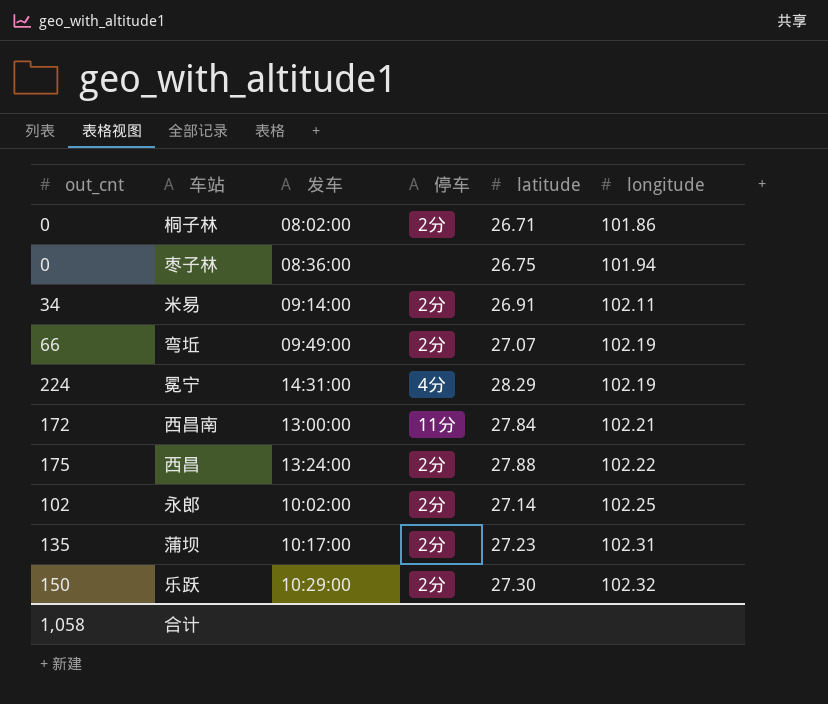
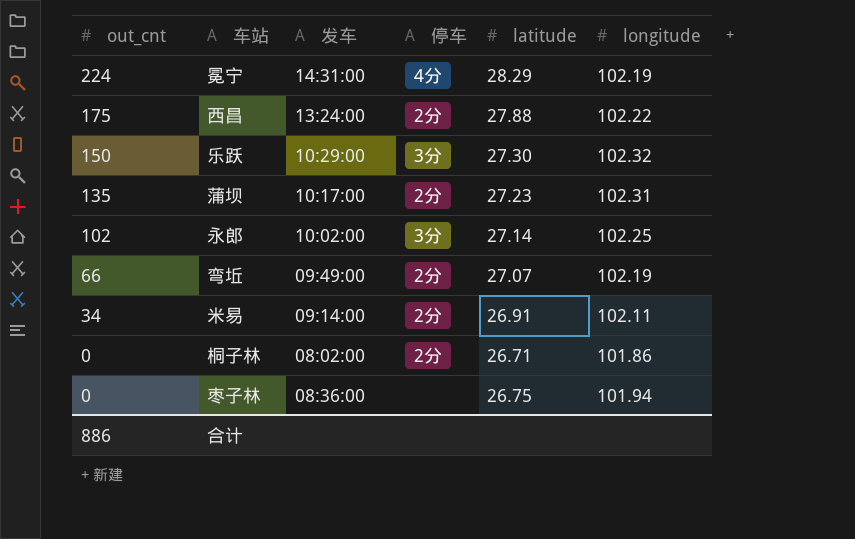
row order: longitude ascending -> out_cnt descending
row 西昌南: 172 | 13:00:00 | 11分 | 27.84 | 102.21 -> none
乐跃 | 停车: 2分 -> 3分
永郎 | 停车: 2分 -> 3分
合计 | out_cnt: 1,058 -> 886

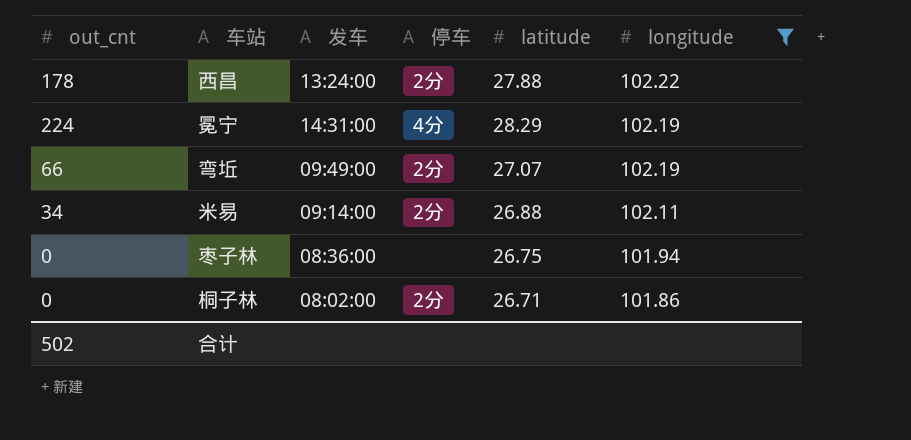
filter: none -> longitude <= 102.22
row order: out_cnt descending -> longitude descending
西昌 | out_cnt: 175 -> 178
米易 | latitude: 26.91 -> 26.88
合计 | out_cnt: 886 -> 502

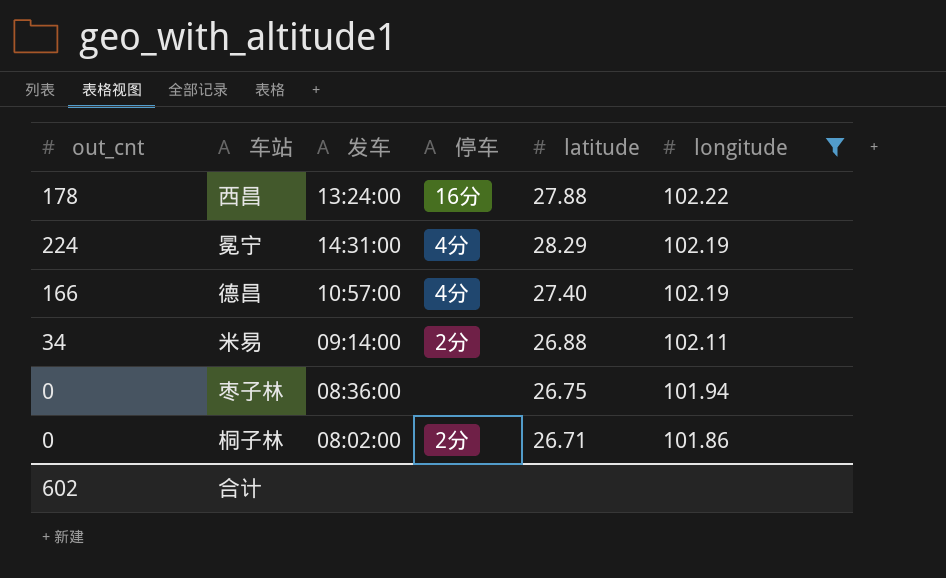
row 弯坵: 66 | 09:49:00 | 2分 | 27.07 | 102.19 -> none
西昌 | 停车: 2分 -> 16分
row 德昌: none -> 166 | 10:57:00 | 4分 | 27.40 | 102.19
合计 | out_cnt: 502 -> 602

